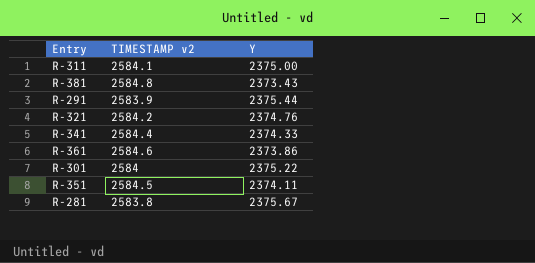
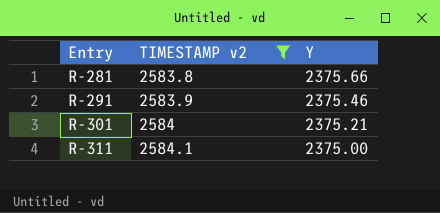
filter: none -> TIMESTAMP v2 <= 2584.1
row order: none -> Entry ascending
R-281 | Y: 2375.67 -> 2375.66
R-291 | Y: 2375.44 -> 2375.46
R-301 | Y: 2375.22 -> 2375.21

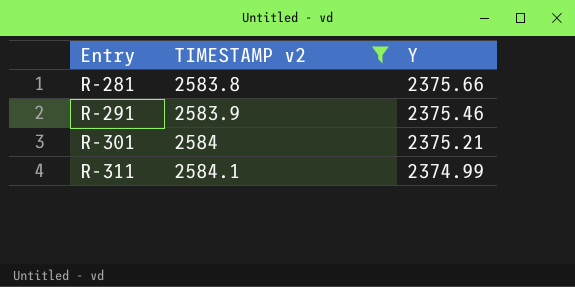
R-311 | Y: 2375.00 -> 2374.99

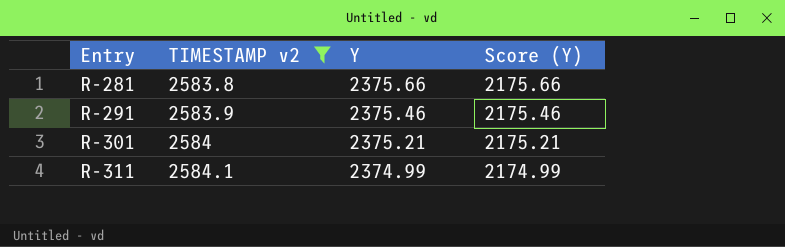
column Score (Y) | formula: none -> [Y] - 200

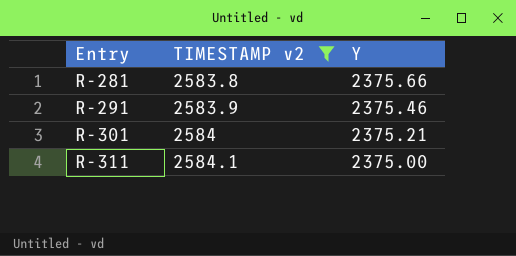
column Score (Y) | formula: [Y] - 200 -> none
R-311 | Y: 2374.99 -> 2375.00

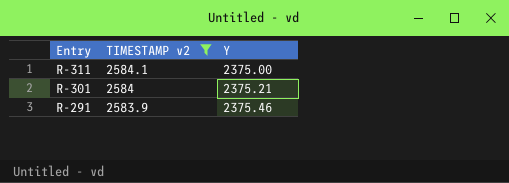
row order: Entry ascending -> Entry descending
row R-281: 2583.8 | 2375.66 -> none

